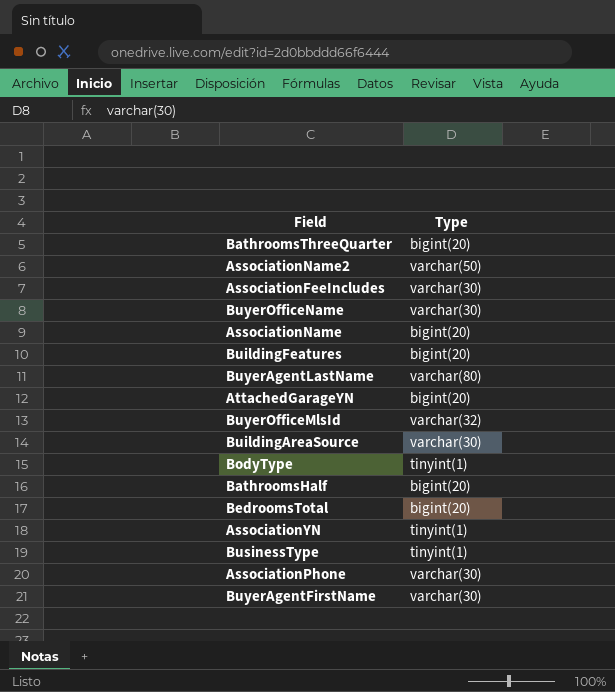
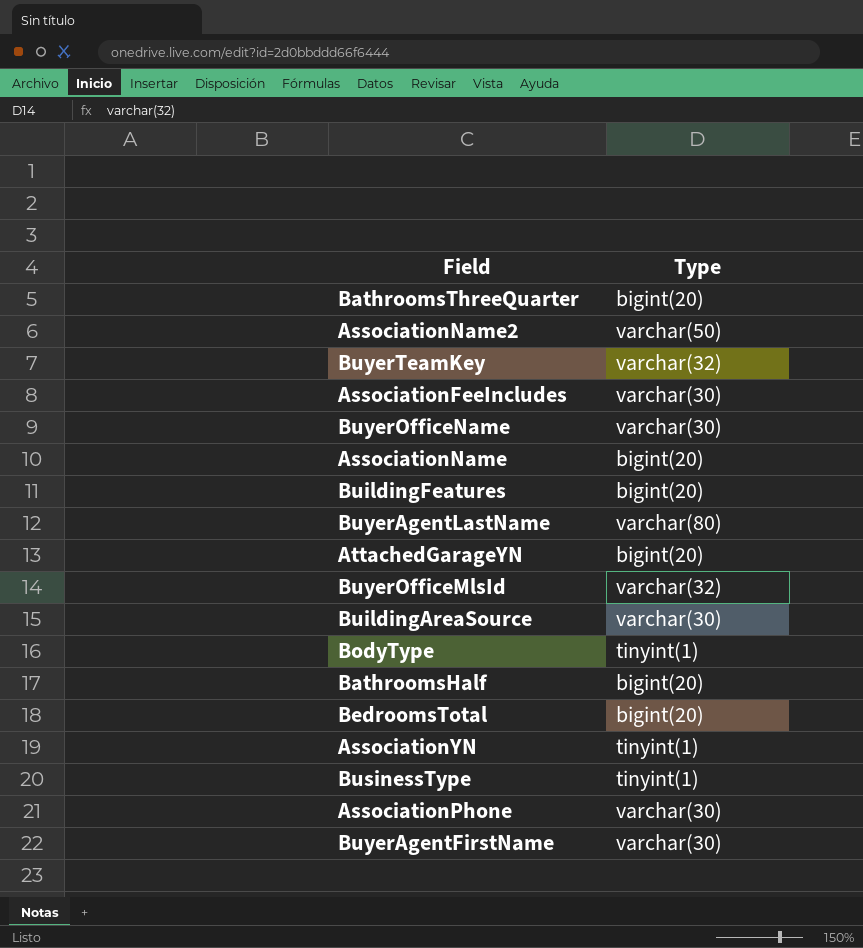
row BuyerTeamKey: none -> varchar(32)

